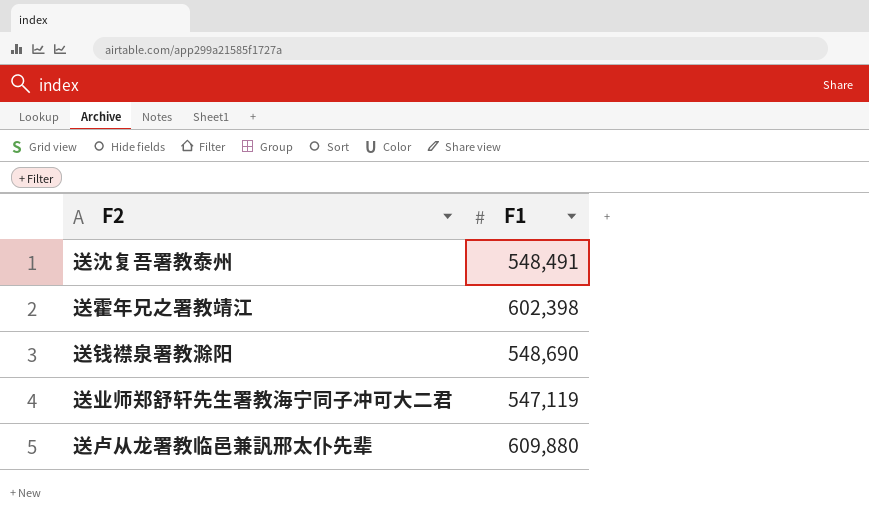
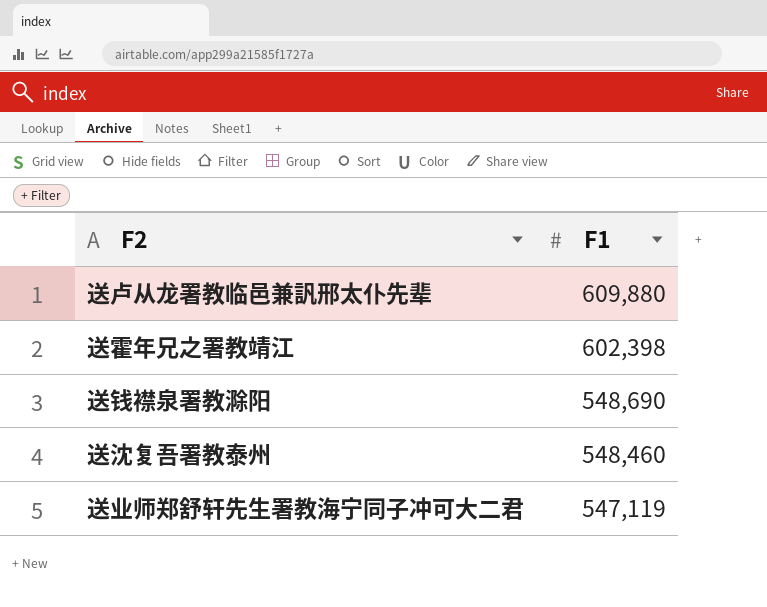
row order: none -> F1 descending
送沈复吾署教泰州 | F1: 548,491 -> 548,460

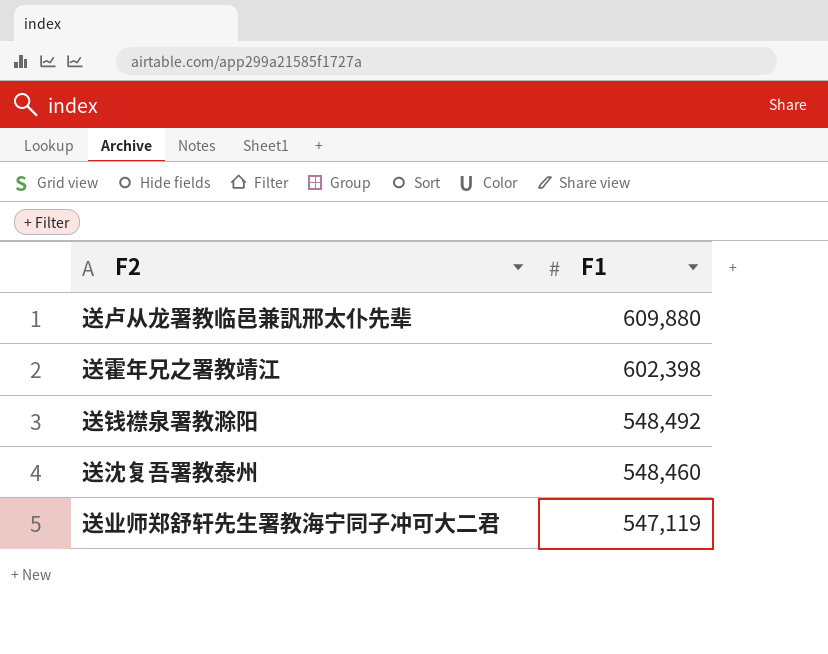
送钱襟泉署教滁阳 | F1: 548,690 -> 548,492

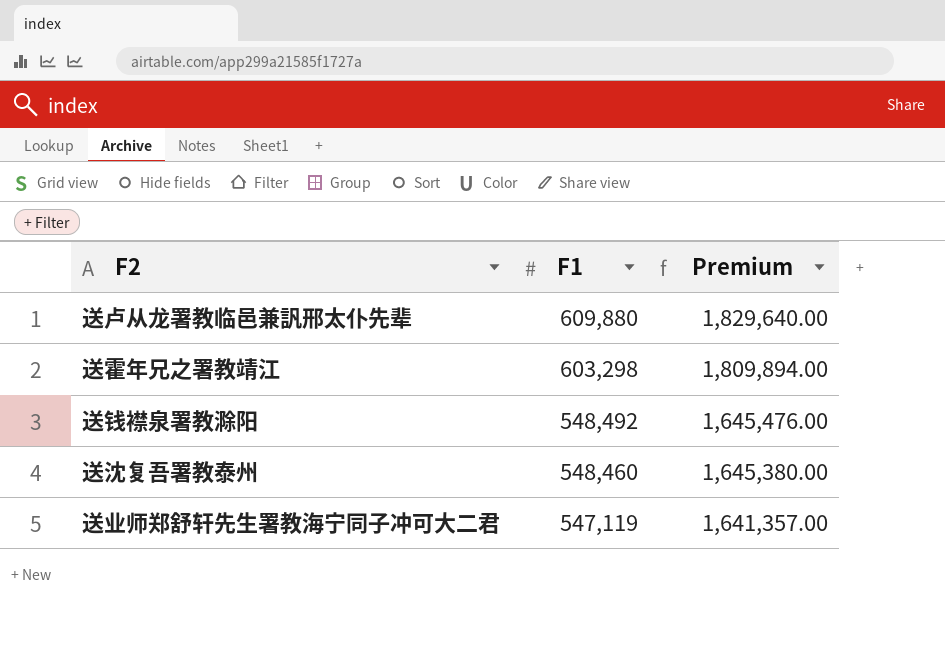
column Premium | formula: none -> [F1] * 3
送霍年兄之署教靖江 | F1: 602,398 -> 603,298

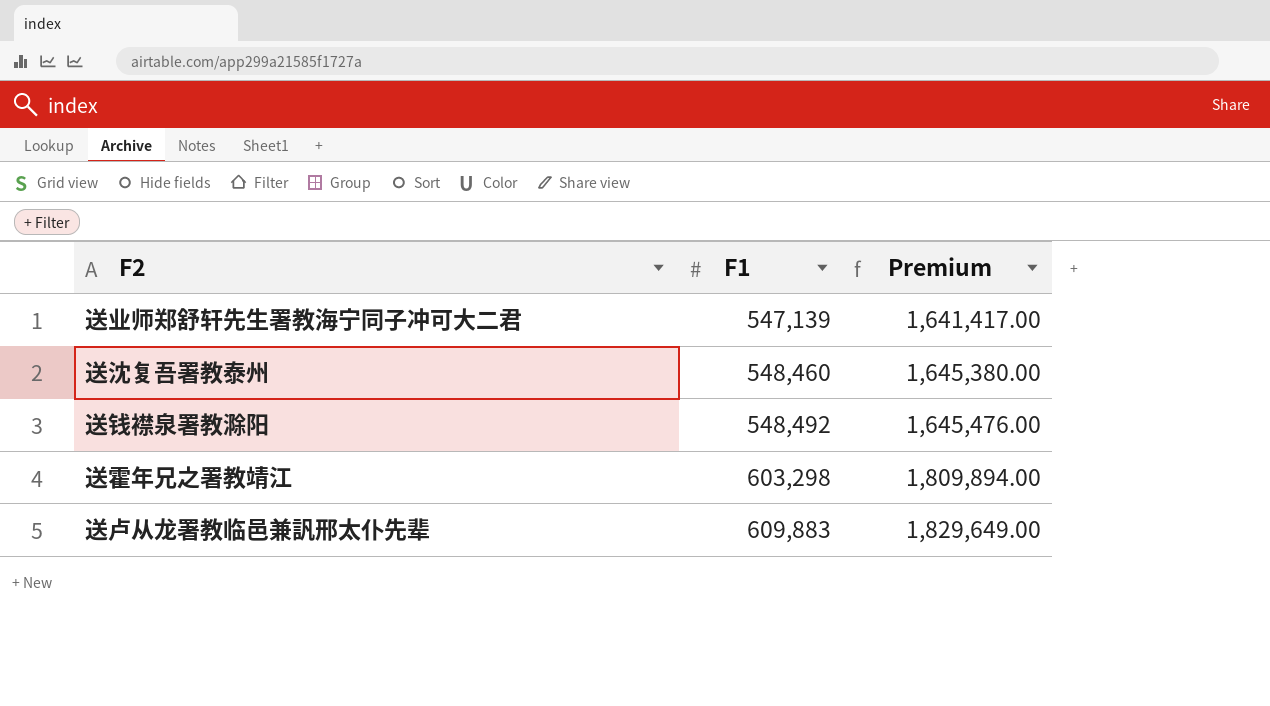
row order: F1 descending -> F1 ascending
送业师郑舒轩先生署教海宁同子冲可大二君 | F1: 547,119 -> 547,139
送业师郑舒轩先生署教海宁同子冲可大二君 | Premium: 1,641,357.00 -> 1,641,417.00
送卢从龙署教临邑兼訉邢太仆先辈 | F1: 609,880 -> 609,883
送卢从龙署教临邑兼訉邢太仆先辈 | Premium: 1,829,640.00 -> 1,829,649.00

